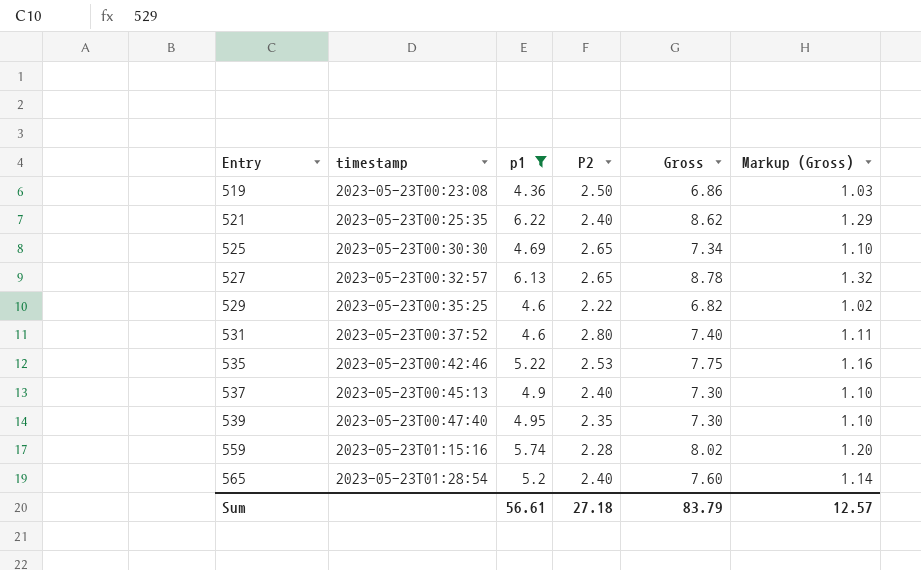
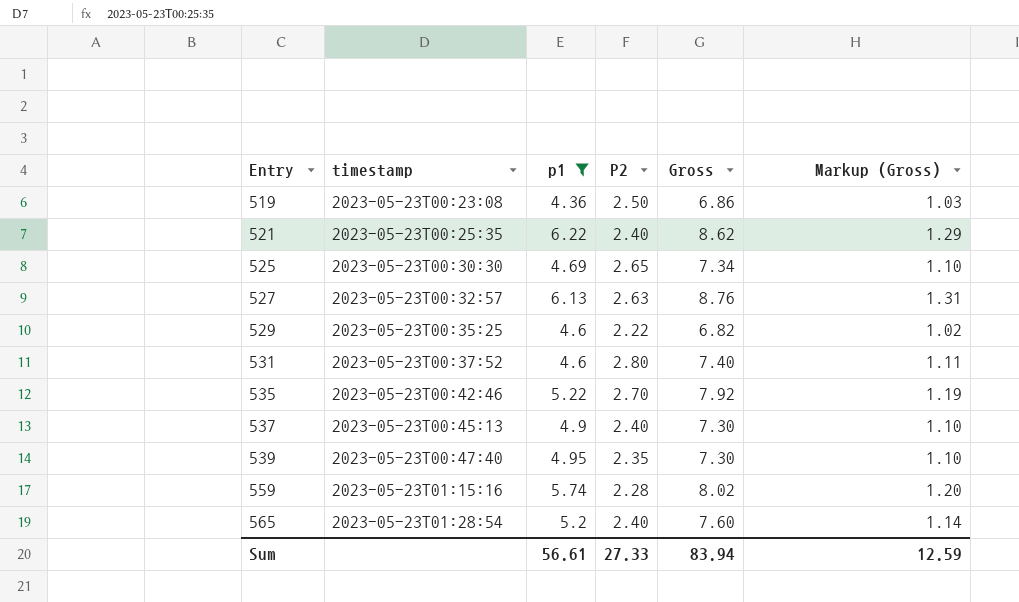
527 | P2: 2.65 -> 2.63
527 | Gross: 8.78 -> 8.76
527 | Markup (Gross): 1.32 -> 1.31
535 | P2: 2.53 -> 2.70
535 | Gross: 7.75 -> 7.92
535 | Markup (Gross): 1.16 -> 1.19
Sum | P2: 27.18 -> 27.33
Sum | Gross: 83.79 -> 83.94
Sum | Markup (Gross): 12.57 -> 12.59

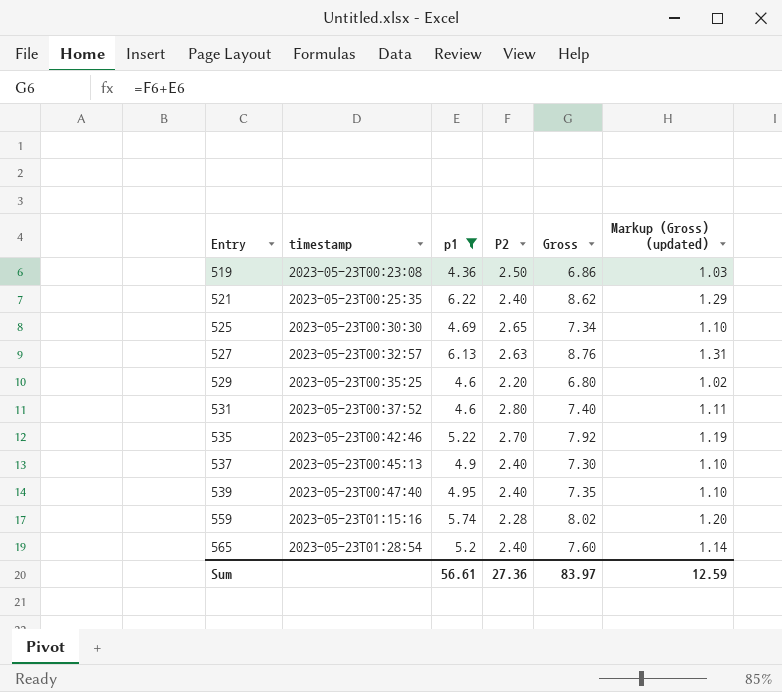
column name: Markup (Gross) -> Markup (Gross) (updated)
529 | P2: 2.22 -> 2.20
529 | Gross: 6.82 -> 6.80
539 | P2: 2.35 -> 2.40
539 | Gross: 7.30 -> 7.35
Sum | P2: 27.33 -> 27.36
Sum | Gross: 83.94 -> 83.97

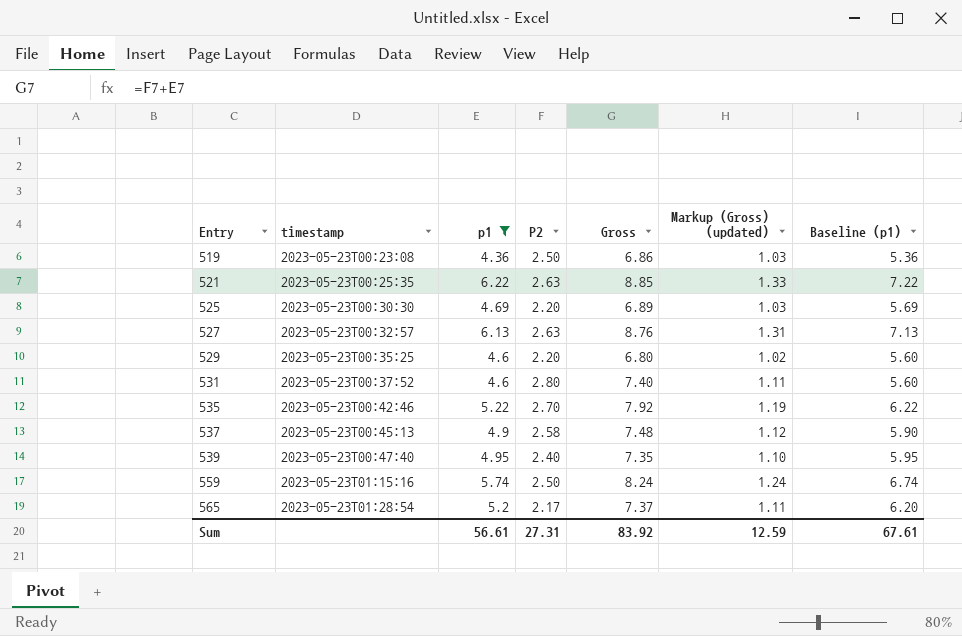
column Baseline (p1) | formula: none -> [p1] + 1
521 | P2: 2.40 -> 2.63
521 | Gross: 8.62 -> 8.85
521 | Markup (Gross) (updated): 1.29 -> 1.33
525 | P2: 2.65 -> 2.20
525 | Gross: 7.34 -> 6.89
525 | Markup (Gross) (updated): 1.10 -> 1.03
537 | P2: 2.40 -> 2.58
537 | Gross: 7.30 -> 7.48
537 | Markup (Gross) (updated): 1.10 -> 1.12
559 | P2: 2.28 -> 2.50
559 | Gross: 8.02 -> 8.24
559 | Markup (Gross) (updated): 1.20 -> 1.24
565 | P2: 2.40 -> 2.17
565 | Gross: 7.60 -> 7.37
565 | Markup (Gross) (updated): 1.14 -> 1.11
Sum | P2: 27.36 -> 27.31
Sum | Gross: 83.97 -> 83.92

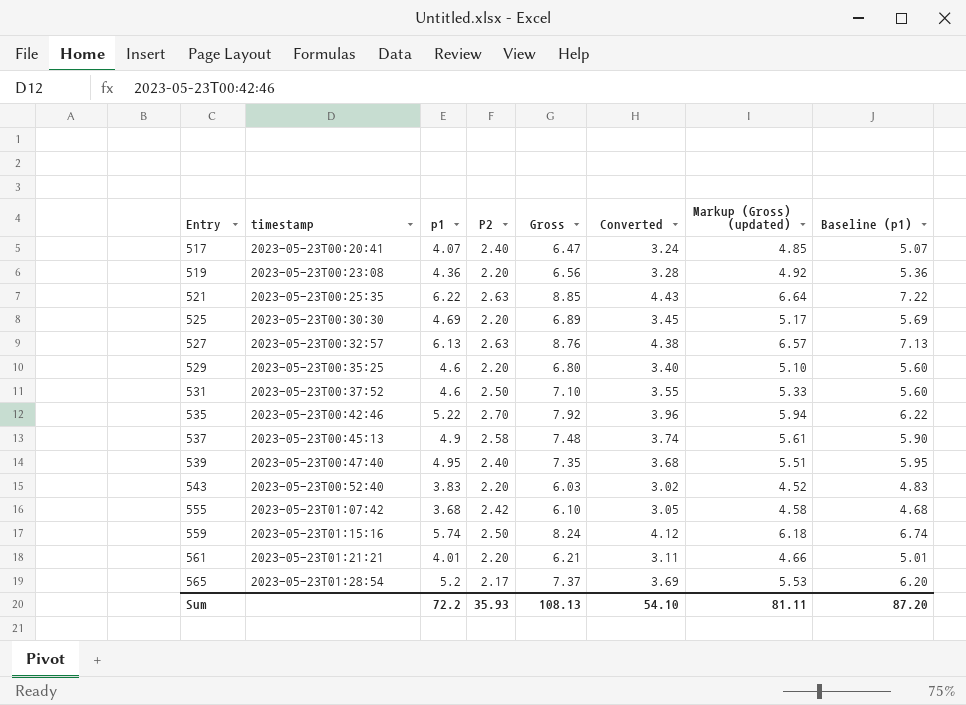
filter: p1 >= 4.36 -> none
column Converted | formula: none -> [Gross] * 0.5
column Markup (Gross) (updated) | formula: [Gross] * 0.15 -> [Gross] * 0.75
519 | P2: 2.50 -> 2.20
519 | Gross: 6.86 -> 6.56
531 | P2: 2.80 -> 2.50
531 | Gross: 7.40 -> 7.10
Sum | p1: 56.61 -> 72.2
Sum | P2: 27.31 -> 35.93
Sum | Gross: 83.92 -> 108.13
Sum | Markup (Gross) (updated): 12.59 -> 81.11
Sum | Baseline (p1): 67.61 -> 87.20

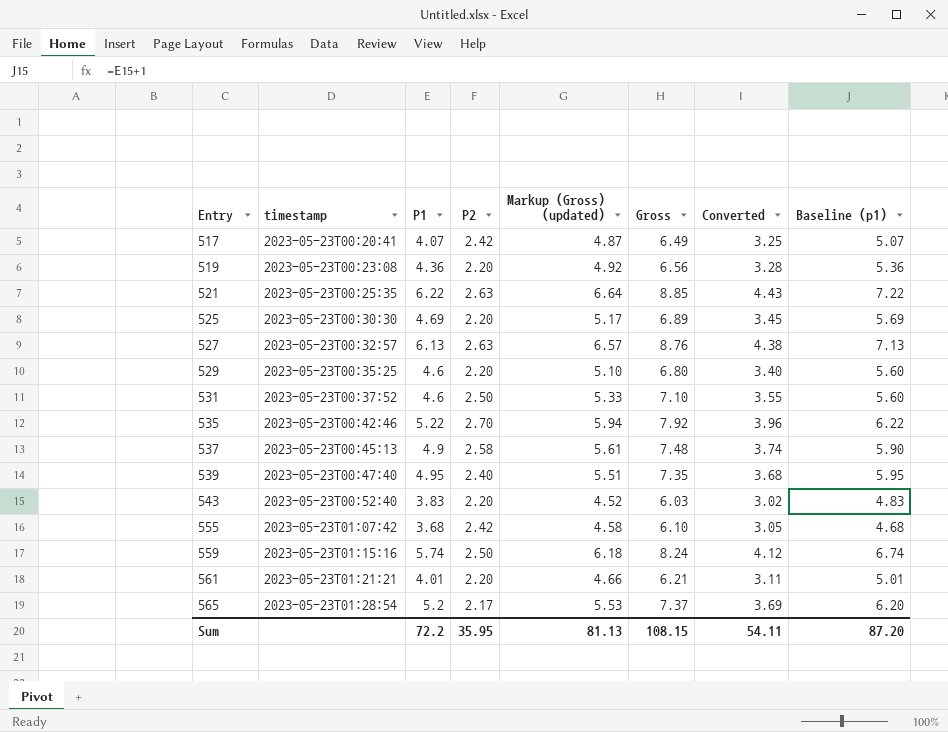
column name: p1 -> P1
column Markup (Gross) (updated) | position: 7 -> 5
517 | P2: 2.40 -> 2.42
517 | Markup (Gross) (updated): 4.85 -> 4.87
517 | Gross: 6.47 -> 6.49
517 | Converted: 3.24 -> 3.25
Sum | P2: 35.93 -> 35.95
Sum | Markup (Gross) (updated): 81.11 -> 81.13
Sum | Gross: 108.13 -> 108.15
Sum | Converted: 54.10 -> 54.11

